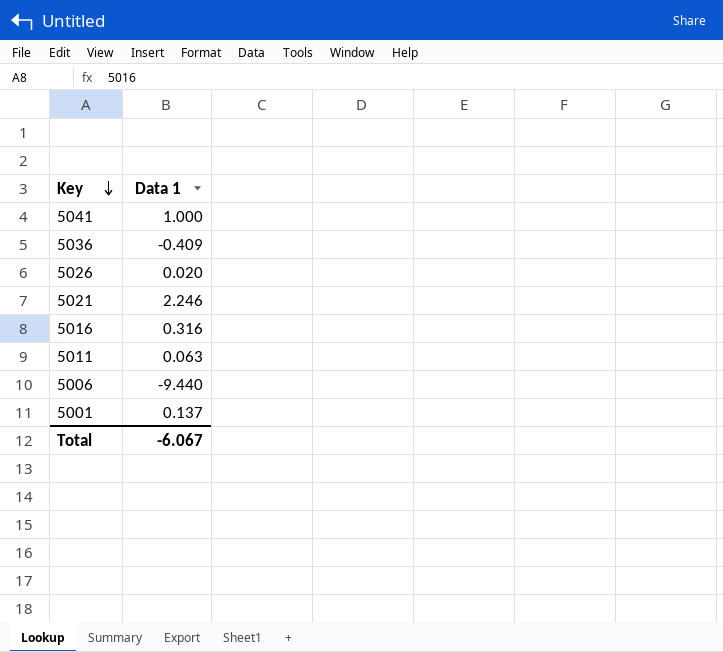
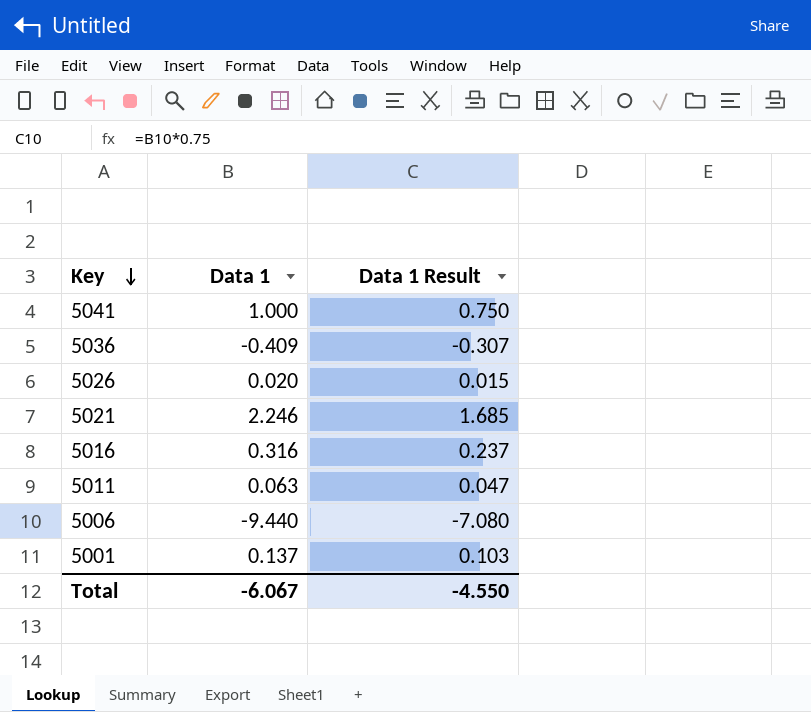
column Data 1 Result | formula: none -> [Data 1] * 0.75

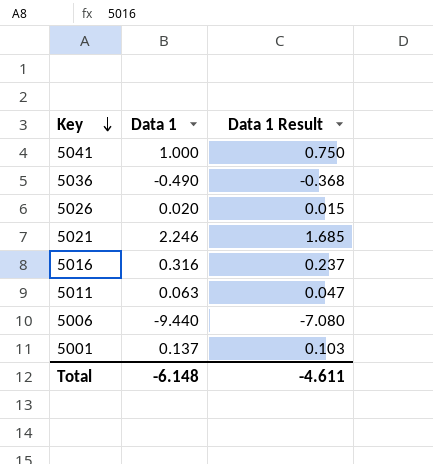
5036 | Data 1: -0.409 -> -0.490
5036 | Data 1 Result: -0.307 -> -0.368
Total | Data 1: -6.067 -> -6.148
Total | Data 1 Result: -4.550 -> -4.611

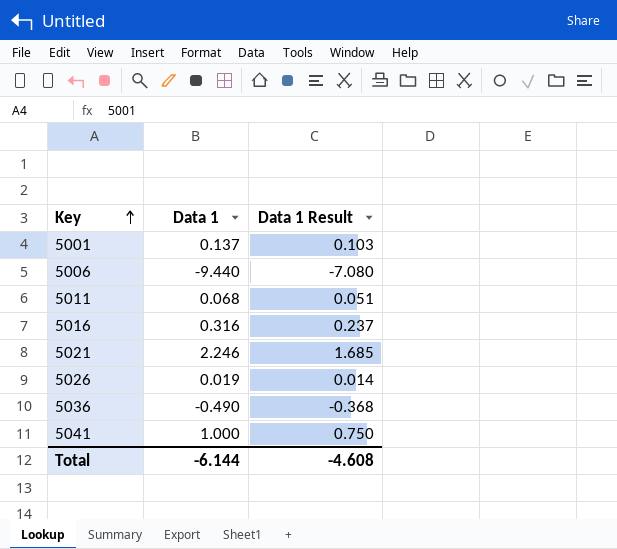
row order: Key descending -> Key ascending
5011 | Data 1: 0.063 -> 0.068
5011 | Data 1 Result: 0.047 -> 0.051
5026 | Data 1: 0.020 -> 0.019
5026 | Data 1 Result: 0.015 -> 0.014
Total | Data 1: -6.148 -> -6.144
Total | Data 1 Result: -4.611 -> -4.608

